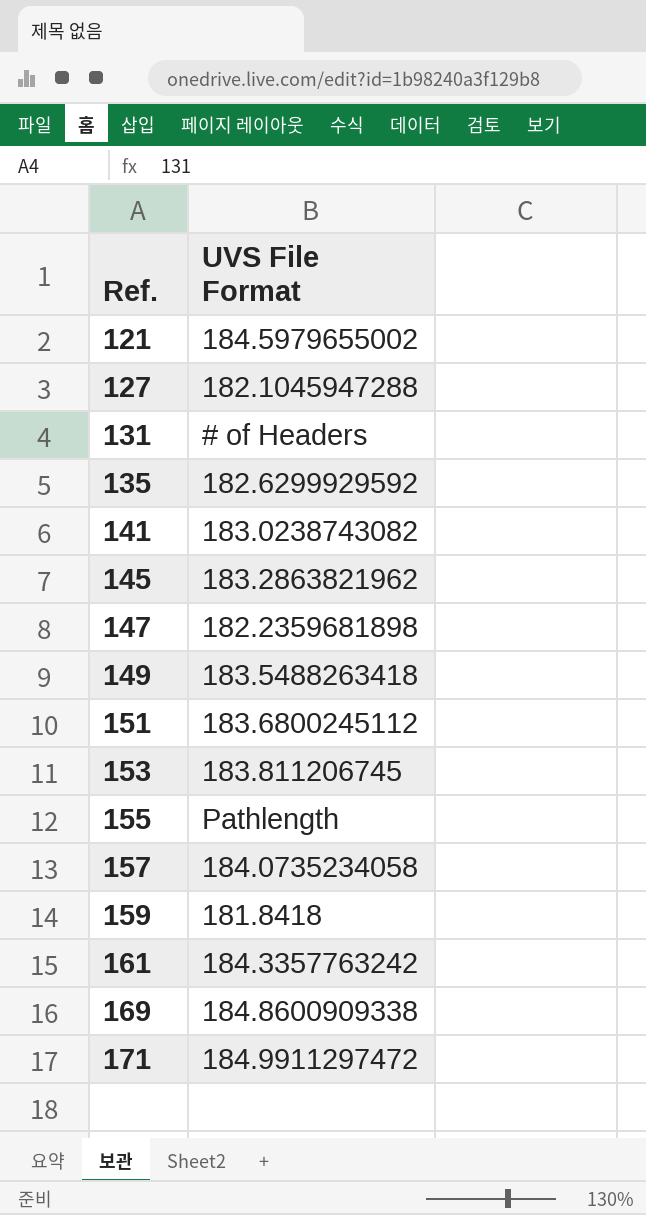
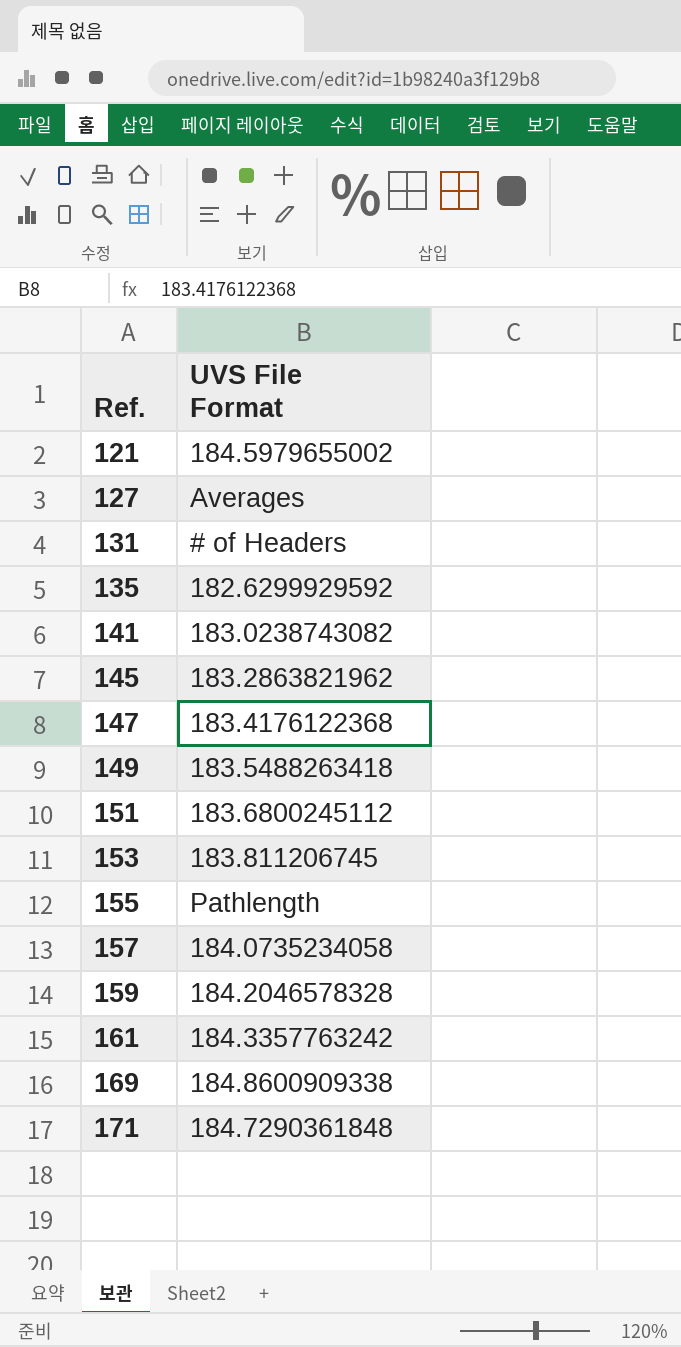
127 | UVS File Format: 182.1045947288 -> Averages
147 | UVS File Format: 182.2359681898 -> 183.4176122368
159 | UVS File Format: 181.8418 -> 184.2046578328
171 | UVS File Format: 184.9911297472 -> 184.7290361848

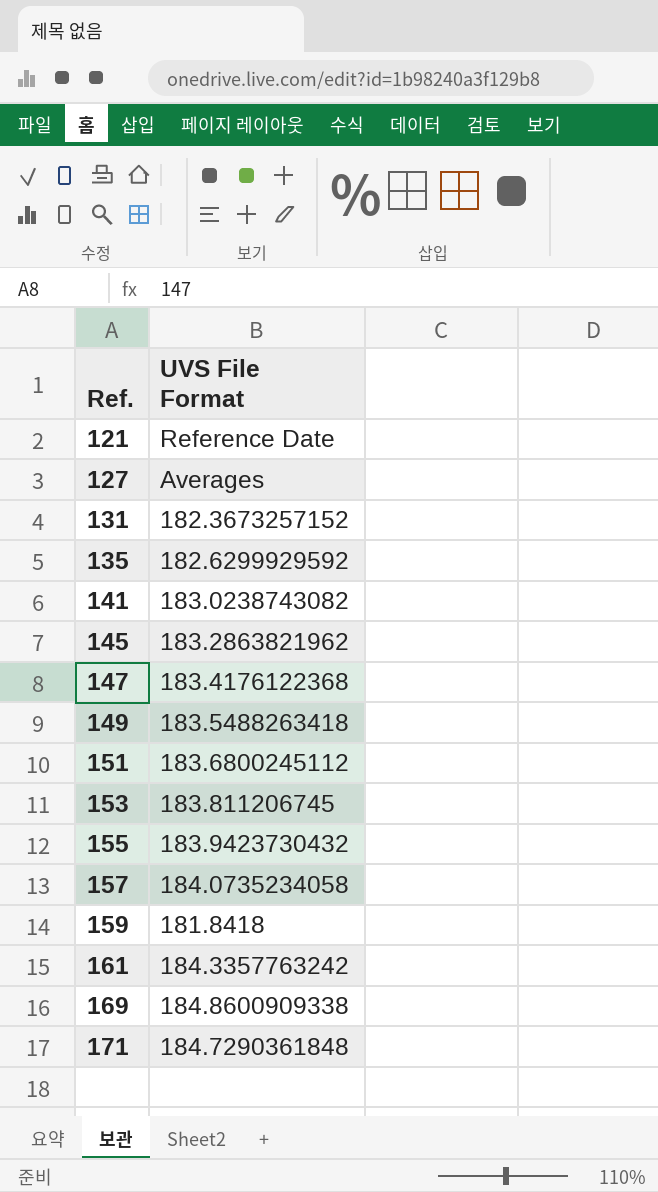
121 | UVS File Format: 184.5979655002 -> Reference Date
131 | UVS File Format: # of Headers -> 182.3673257152
155 | UVS File Format: Pathlength -> 183.9423730432
159 | UVS File Format: 184.2046578328 -> 181.8418

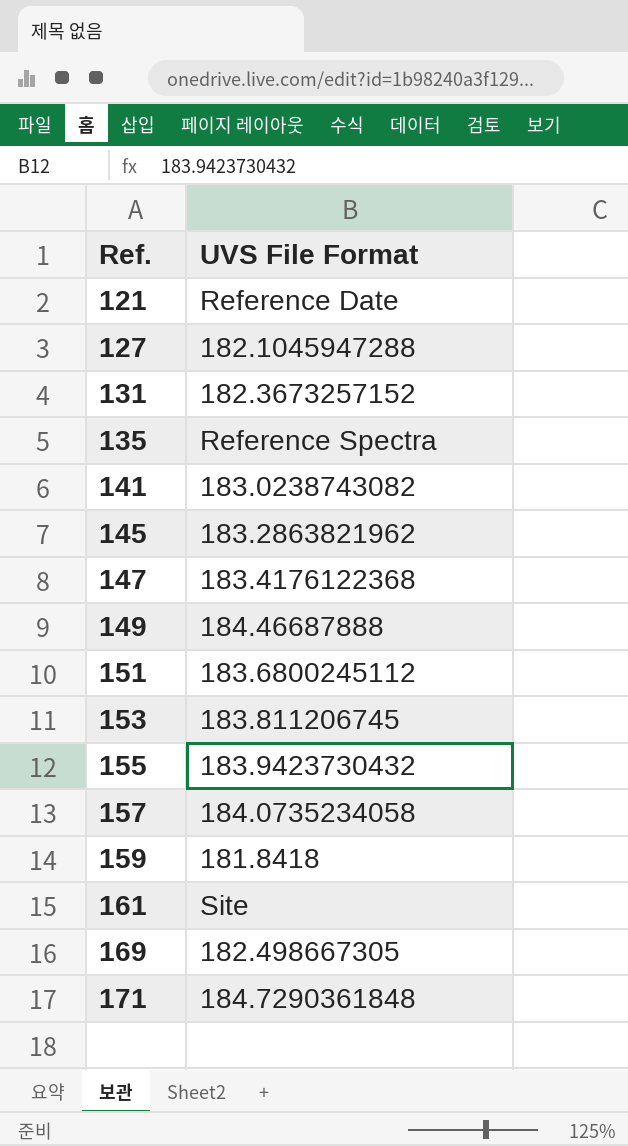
127 | UVS File Format: Averages -> 182.1045947288
135 | UVS File Format: 182.6299929592 -> Reference Spectra
149 | UVS File Format: 183.5488263418 -> 184.46687888
161 | UVS File Format: 184.3357763242 -> Site
169 | UVS File Format: 184.8600909338 -> 182.498667305

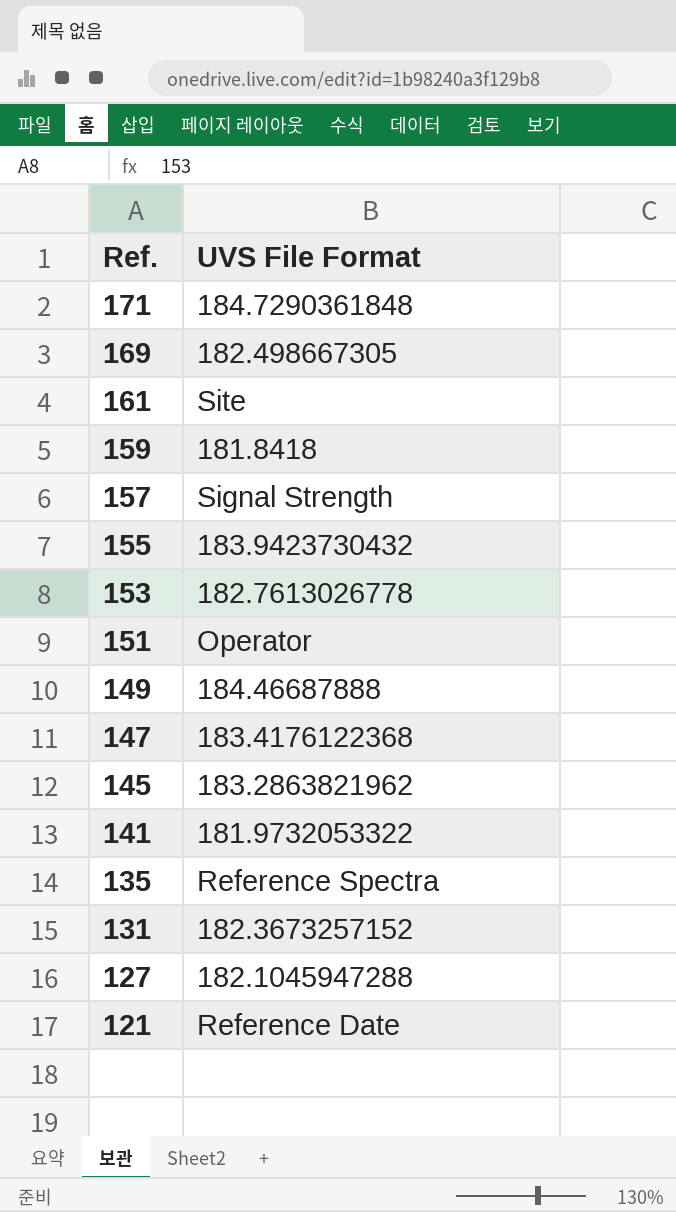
row order: Ref. ascending -> Ref. descending
157 | UVS File Format: 184.0735234058 -> Signal Strength
153 | UVS File Format: 183.811206745 -> 182.7613026778
151 | UVS File Format: 183.6800245112 -> Operator
141 | UVS File Format: 183.0238743082 -> 181.9732053322

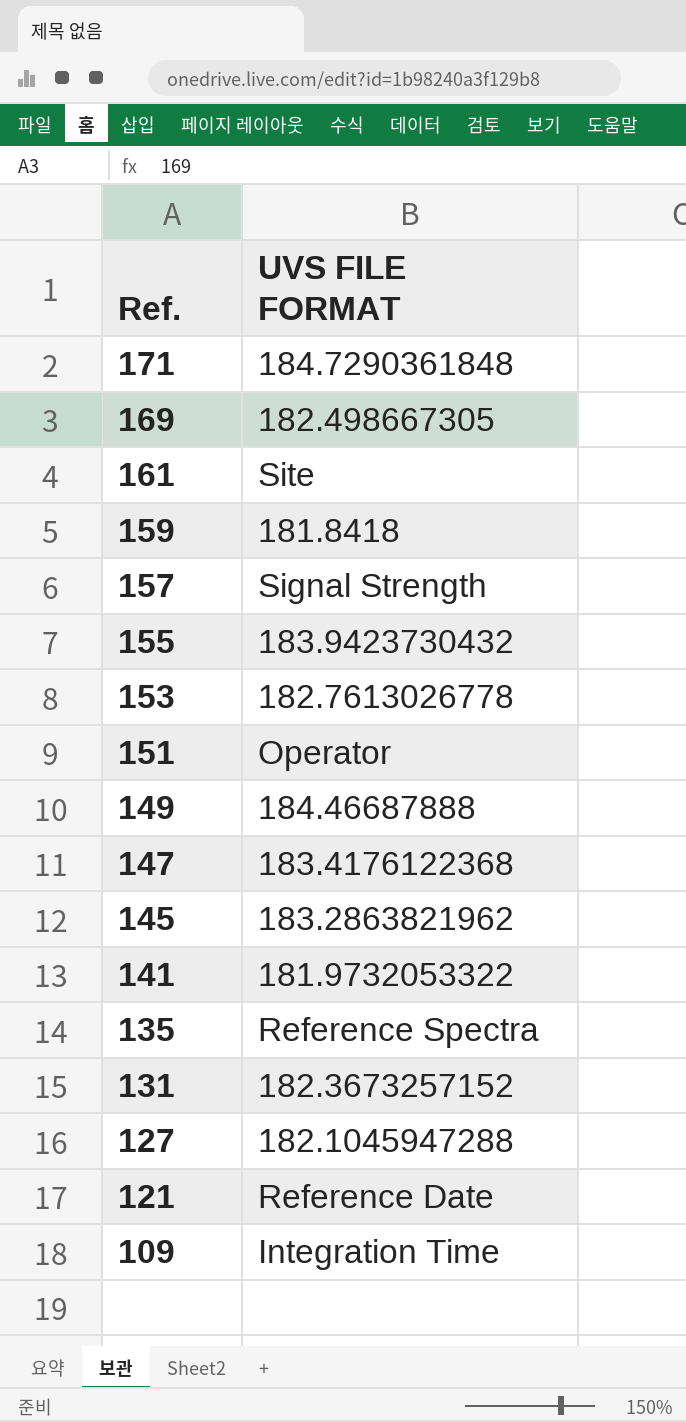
column name: UVS File Format -> UVS FILE FORMAT
row 109: none -> Integration Time

